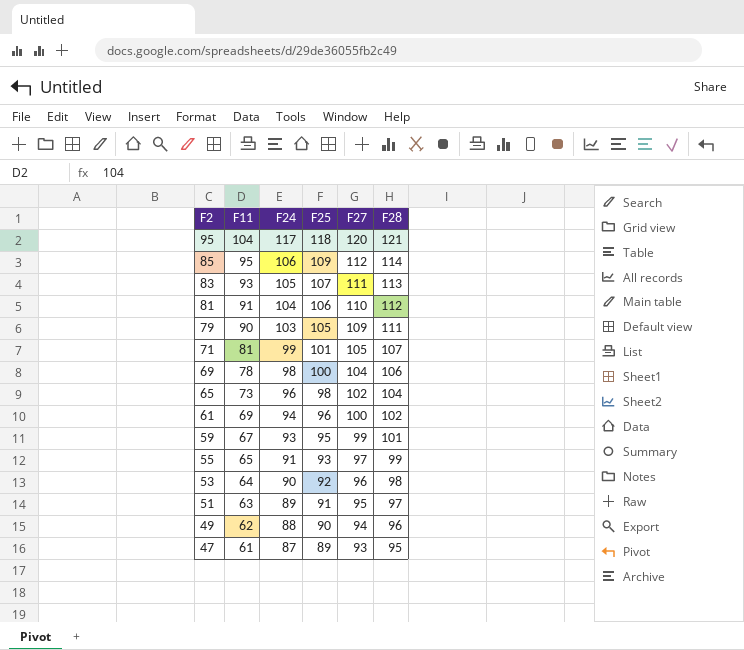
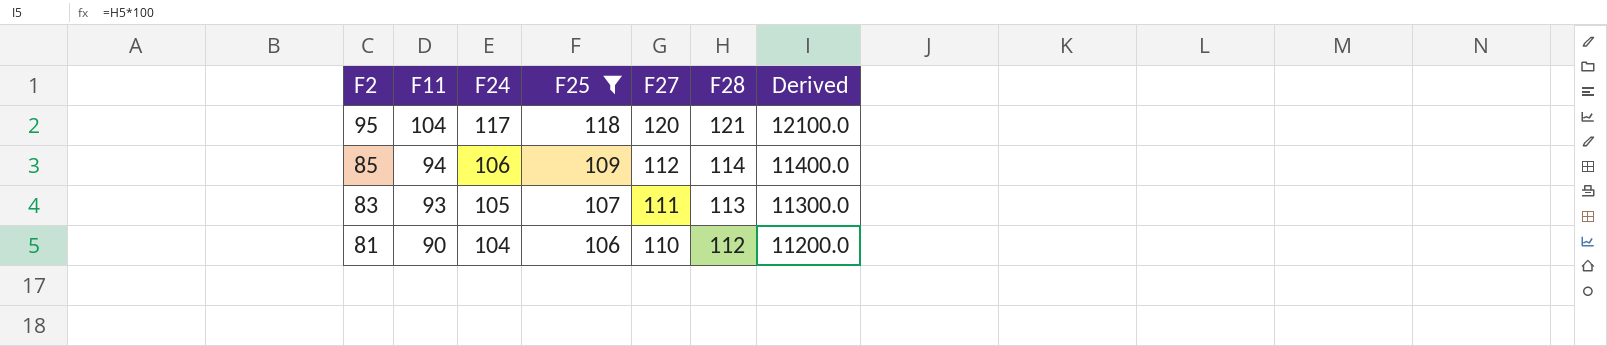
filter: none -> F25 >= 106
column Derived | formula: none -> [F28] * 100
85 | F11: 95 -> 94
81 | F11: 91 -> 90

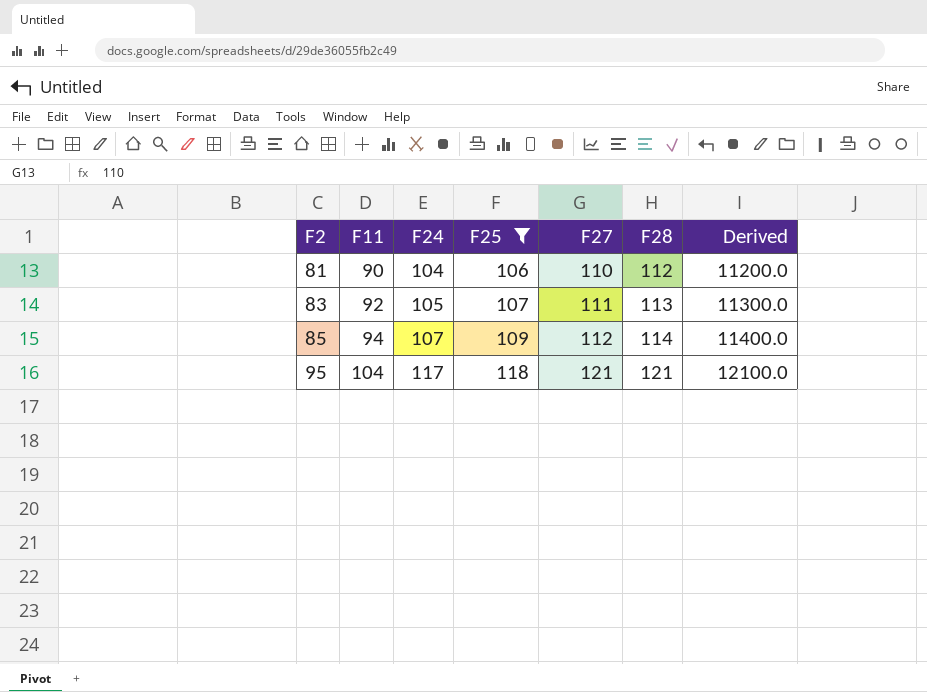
row order: F2 descending -> F2 ascending
83 | F11: 93 -> 92
85 | F24: 106 -> 107
95 | F27: 120 -> 121

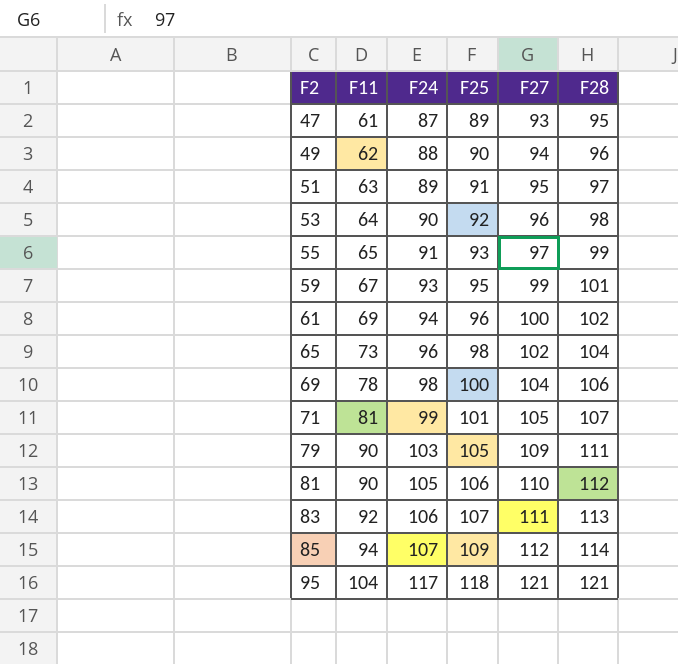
filter: F25 >= 106 -> none
column Derived | formula: [F28] * 100 -> none
81 | F24: 104 -> 105
83 | F24: 105 -> 106

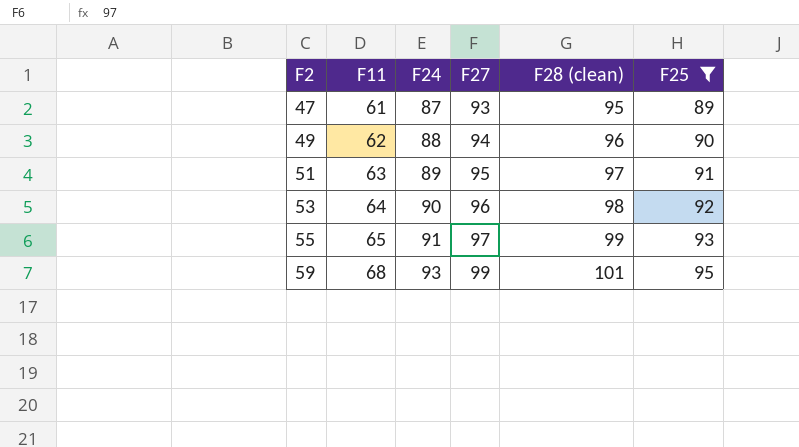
filter: none -> F25 <= 95
column name: F28 -> F28 (clean)
column F25 | position: 4 -> 6
59 | F11: 67 -> 68

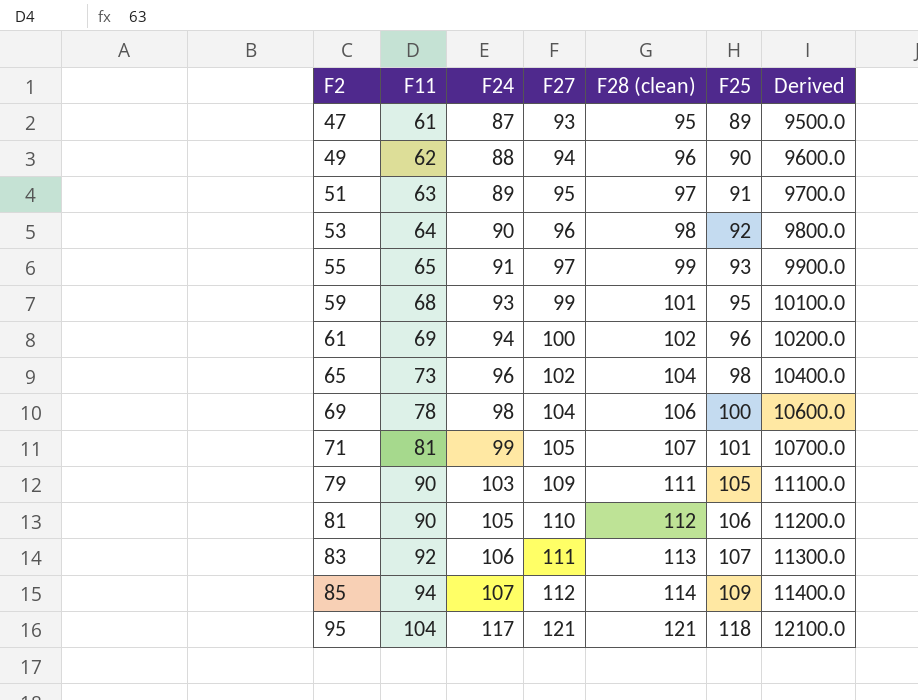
filter: F25 <= 95 -> none
column Derived | formula: none -> [F28 (clean)] * 100

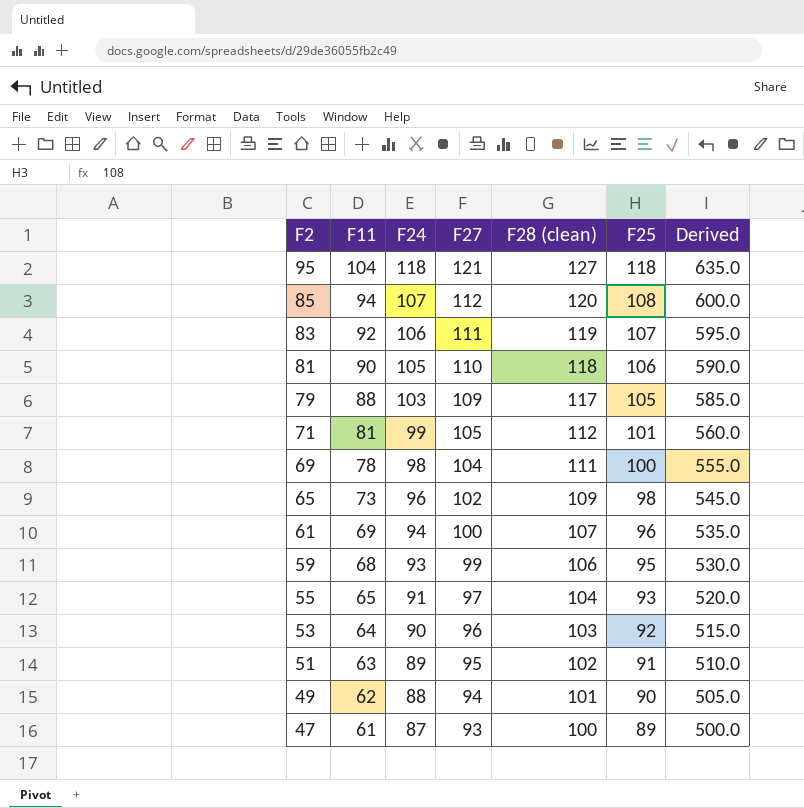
row order: F2 ascending -> F2 descending
column Derived | formula: [F28 (clean)] * 100 -> [F28 (clean)] * 5
95 | F24: 117 -> 118
95 | F28 (clean): 121 -> 127
85 | F28 (clean): 114 -> 120
85 | F25: 109 -> 108
83 | F28 (clean): 113 -> 119
81 | F28 (clean): 112 -> 118
79 | F11: 90 -> 88
79 | F28 (clean): 111 -> 117
71 | F28 (clean): 107 -> 112
69 | F28 (clean): 106 -> 111
65 | F28 (clean): 104 -> 109
61 | F28 (clean): 102 -> 107
59 | F28 (clean): 101 -> 106
55 | F28 (clean): 99 -> 104
53 | F28 (clean): 98 -> 103
51 | F28 (clean): 97 -> 102
49 | F28 (clean): 96 -> 101
47 | F28 (clean): 95 -> 100

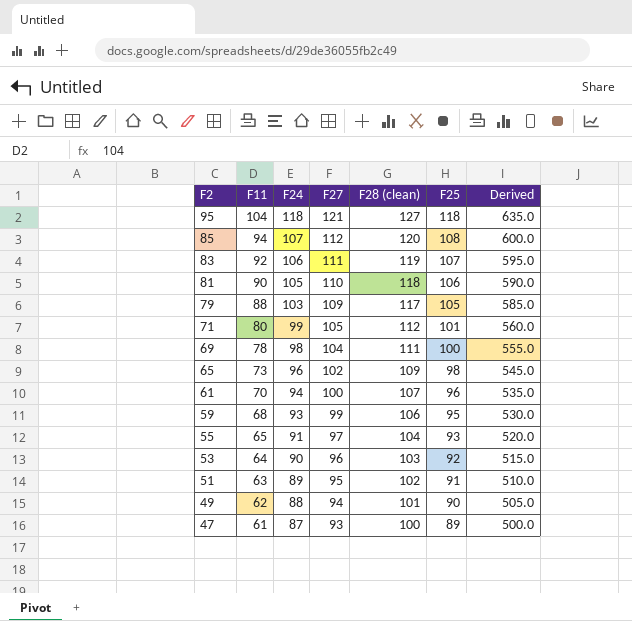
71 | F11: 81 -> 80
61 | F11: 69 -> 70

